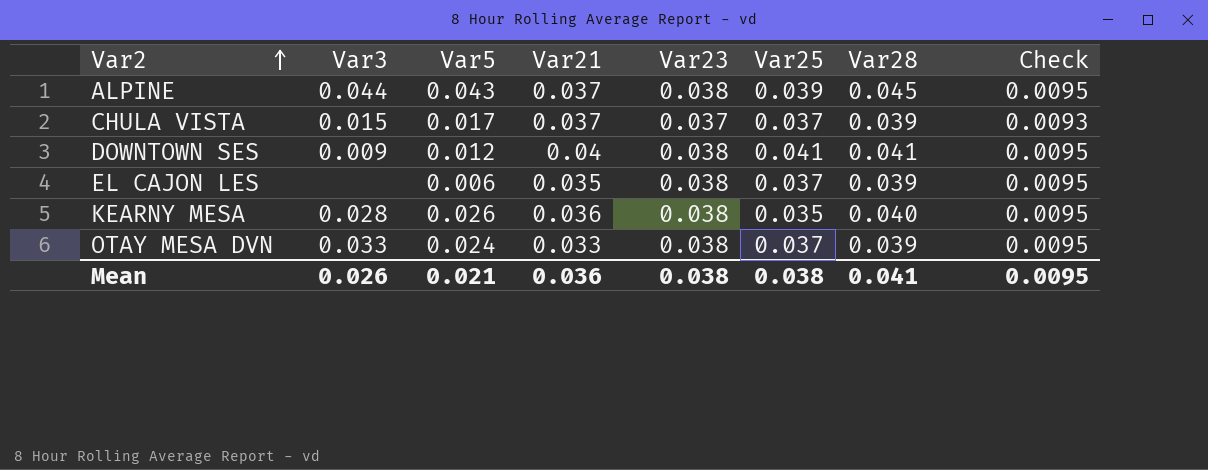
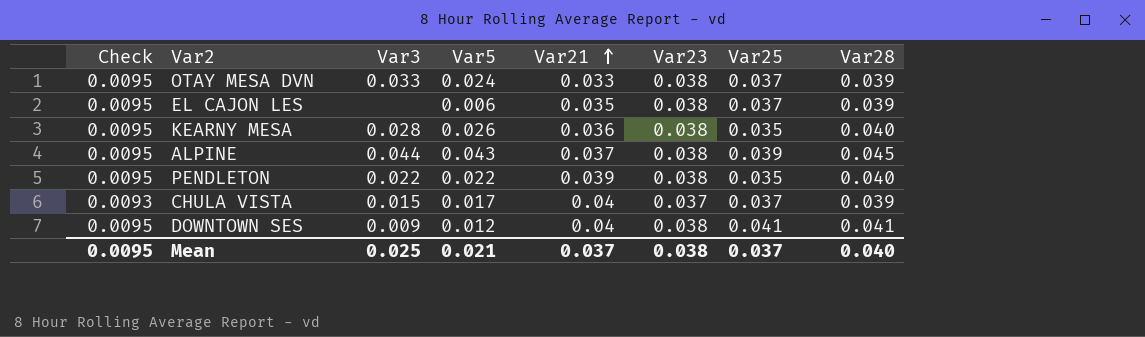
row order: Var2 ascending -> Var21 ascending
column Check | position: 8 -> 1
row PENDLETON: none -> 0.0095 | 0.022 | 0.022 | 0.039 | 0.038 | 0.035 | 0.040
CHULA VISTA | Var21: 0.037 -> 0.04
Mean | Var3: 0.026 -> 0.025
Mean | Var21: 0.036 -> 0.037
Mean | Var25: 0.038 -> 0.037
Mean | Var28: 0.041 -> 0.040

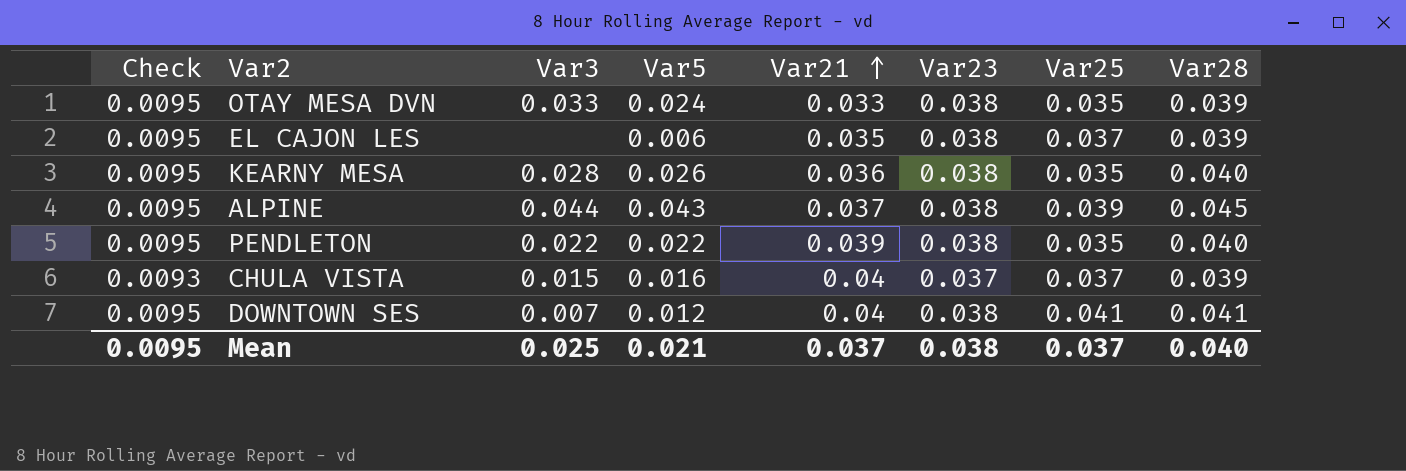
OTAY MESA DVN | Var25: 0.037 -> 0.035
CHULA VISTA | Var5: 0.017 -> 0.016
DOWNTOWN SES | Var3: 0.009 -> 0.007

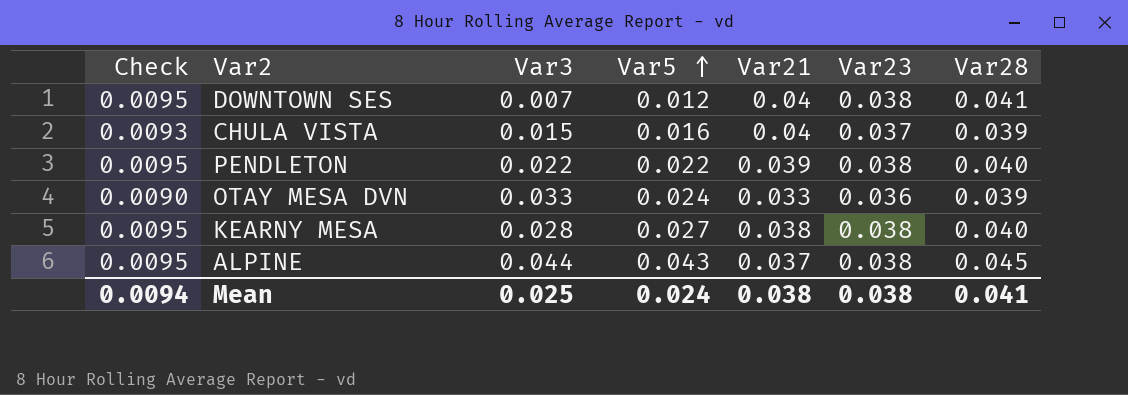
row order: Var21 ascending -> Var5 ascending
column Var25 | position: 7 -> none
row EL CAJON LES: 0.0095 | none | 0.006 | 0.035 | 0.038 | 0.037 | 0.039 -> none
OTAY MESA DVN | Check: 0.0095 -> 0.0090
OTAY MESA DVN | Var23: 0.038 -> 0.036
KEARNY MESA | Var5: 0.026 -> 0.027
KEARNY MESA | Var21: 0.036 -> 0.038
Mean | Check: 0.0095 -> 0.0094
Mean | Var5: 0.021 -> 0.024
Mean | Var21: 0.037 -> 0.038
Mean | Var28: 0.040 -> 0.041

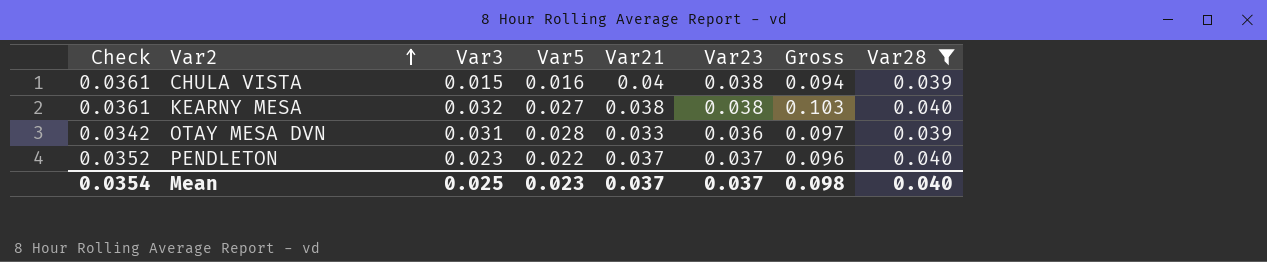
filter: none -> Var28 <= 0.040
row order: Var5 ascending -> Var2 ascending
column Check | formula: [Var23] * 0.25 -> [Var23] * 0.95
column Gross | formula: none -> [Var5] + [Var21] + [Var23]
CHULA VISTA | Var23: 0.037 -> 0.038
KEARNY MESA | Var3: 0.028 -> 0.032
OTAY MESA DVN | Var3: 0.033 -> 0.031
OTAY MESA DVN | Var5: 0.024 -> 0.028
PENDLETON | Var3: 0.022 -> 0.023
PENDLETON | Var21: 0.039 -> 0.037
PENDLETON | Var23: 0.038 -> 0.037
Mean | Check: 0.0094 -> 0.0354
Mean | Var5: 0.024 -> 0.023
Mean | Var21: 0.038 -> 0.037
Mean | Var23: 0.038 -> 0.037
Mean | Var28: 0.041 -> 0.040

